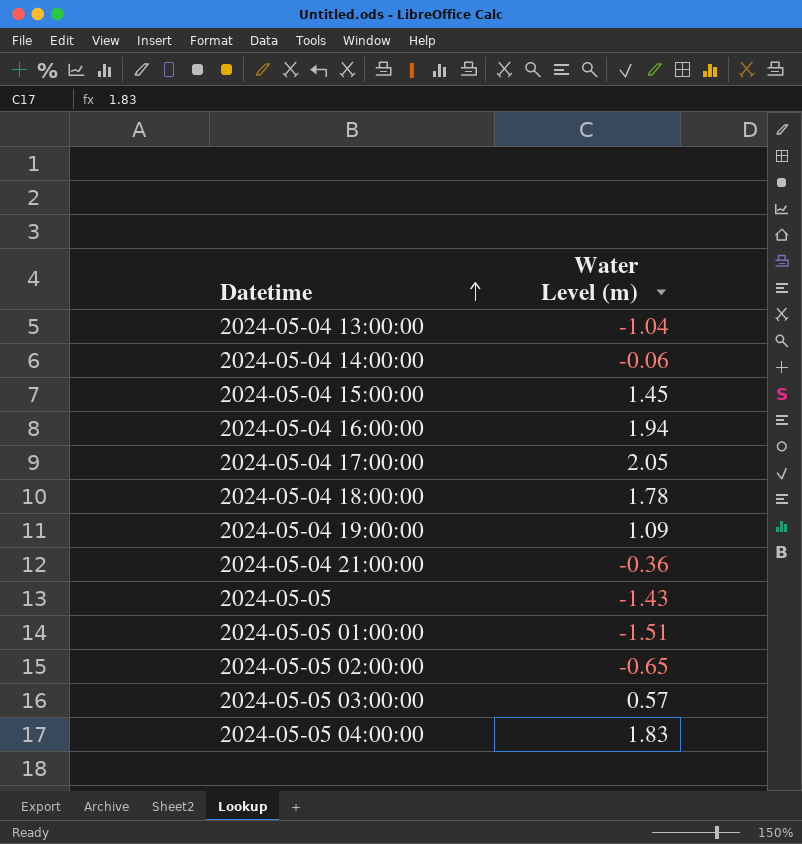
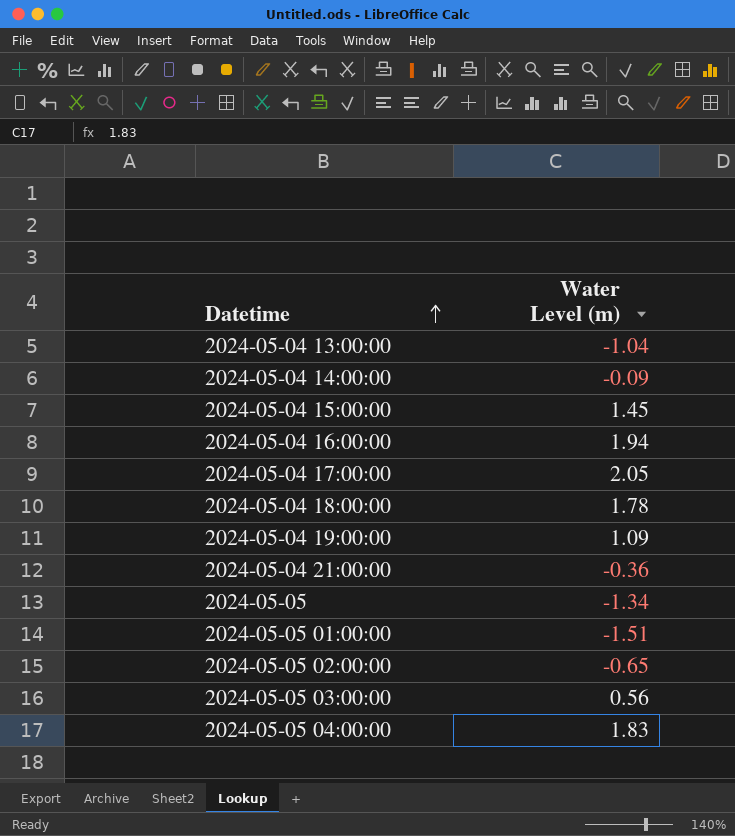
2024-05-04 14:00:00 | Water Level (m): -0.06 -> -0.09
2024-05-05 | Water Level (m): -1.43 -> -1.34
2024-05-05 03:00:00 | Water Level (m): 0.57 -> 0.56

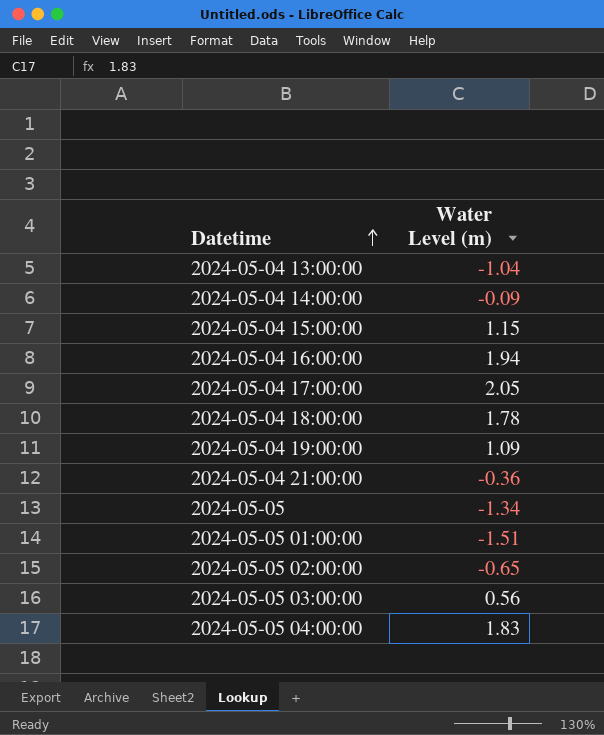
2024-05-04 15:00:00 | Water Level (m): 1.45 -> 1.15

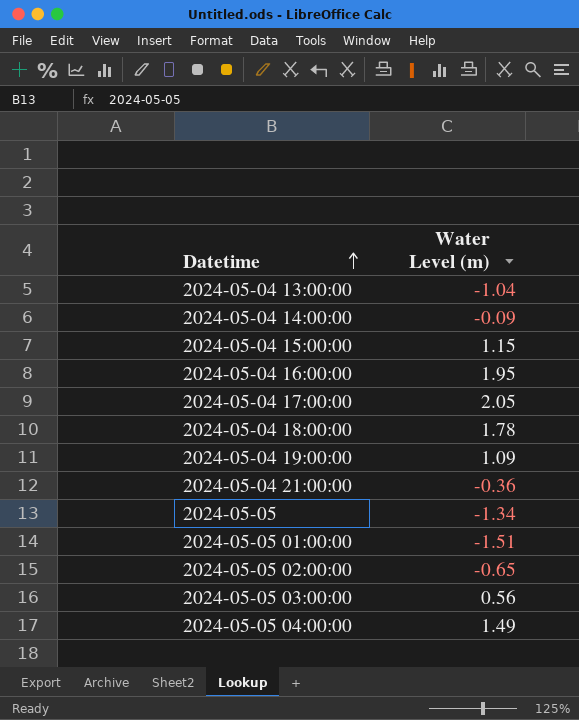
2024-05-04 16:00:00 | Water Level (m): 1.94 -> 1.95
2024-05-05 04:00:00 | Water Level (m): 1.83 -> 1.49

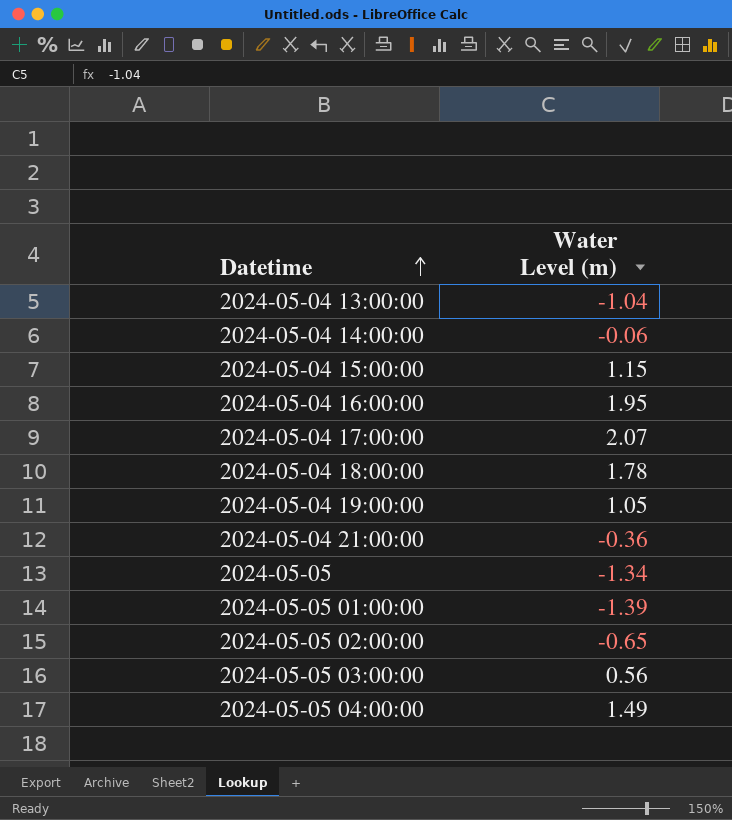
2024-05-04 14:00:00 | Water Level (m): -0.09 -> -0.06
2024-05-04 17:00:00 | Water Level (m): 2.05 -> 2.07
2024-05-04 19:00:00 | Water Level (m): 1.09 -> 1.05
2024-05-05 01:00:00 | Water Level (m): -1.51 -> -1.39

